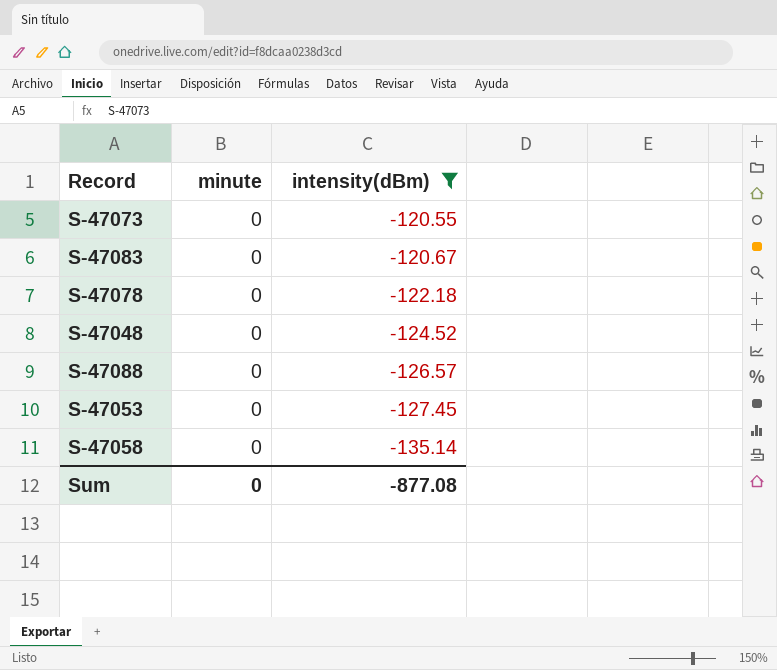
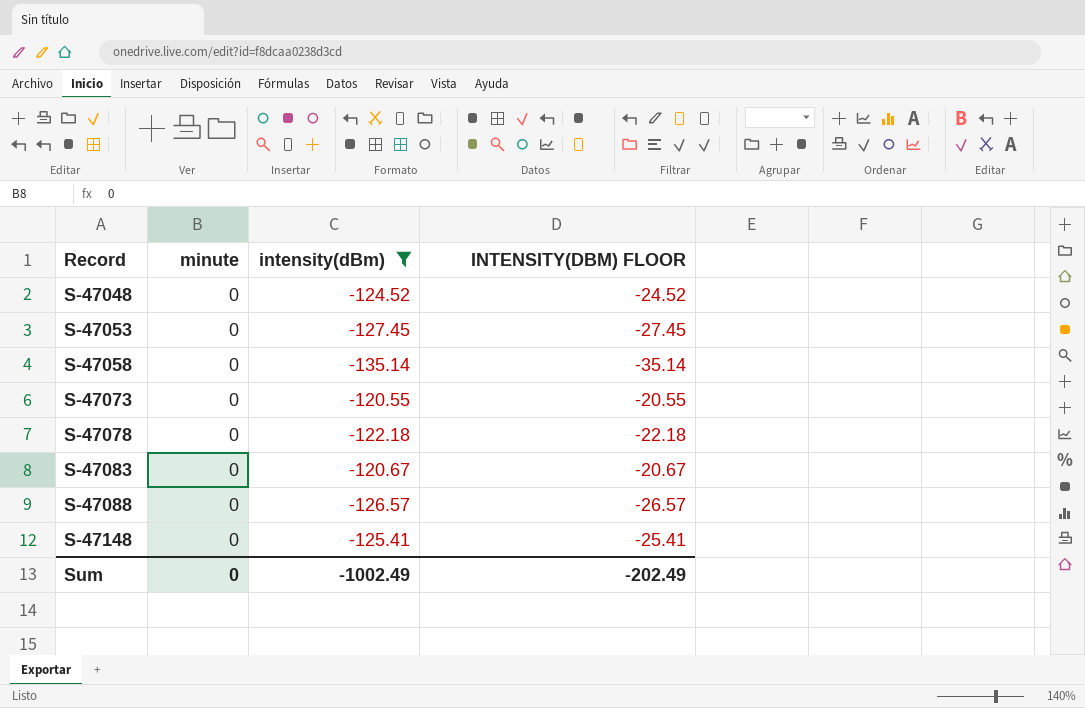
row order: intensity(dBm) descending -> Record ascending
column INTENSITY(DBM) FLOOR | formula: none -> [intensity(dBm)] + 100
row S-47148: none -> 0 | -125.41 | -25.41
Sum | intensity(dBm): -877.08 -> -1002.49

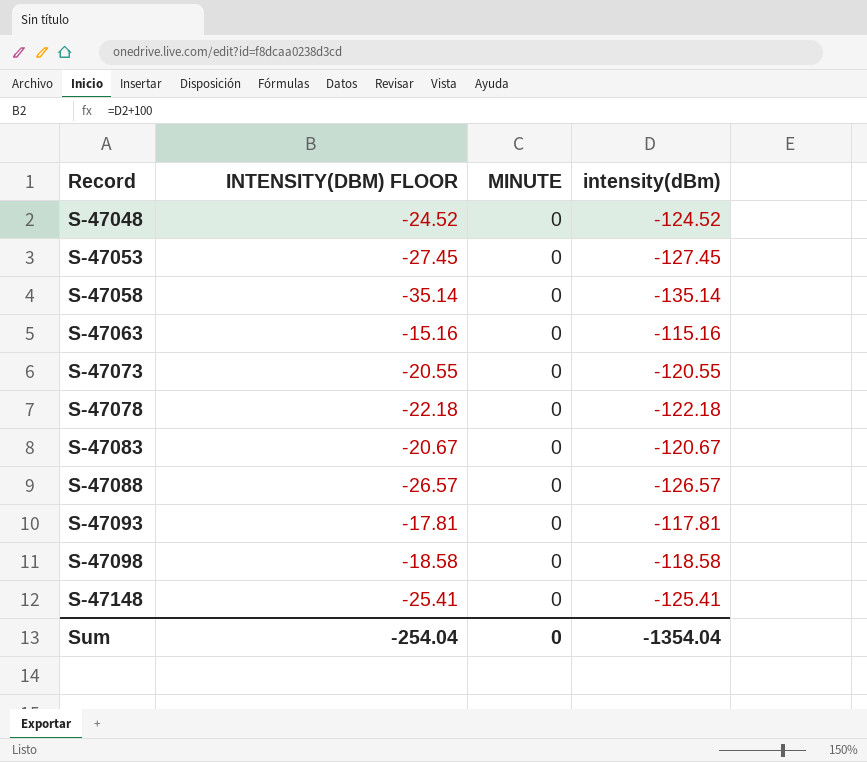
filter: intensity(dBm) <= -120.55 -> none
column INTENSITY(DBM) FLOOR | position: 4 -> 2
column name: minute -> MINUTE
Sum | INTENSITY(DBM) FLOOR: -202.49 -> -254.04
Sum | intensity(dBm): -1002.49 -> -1354.04

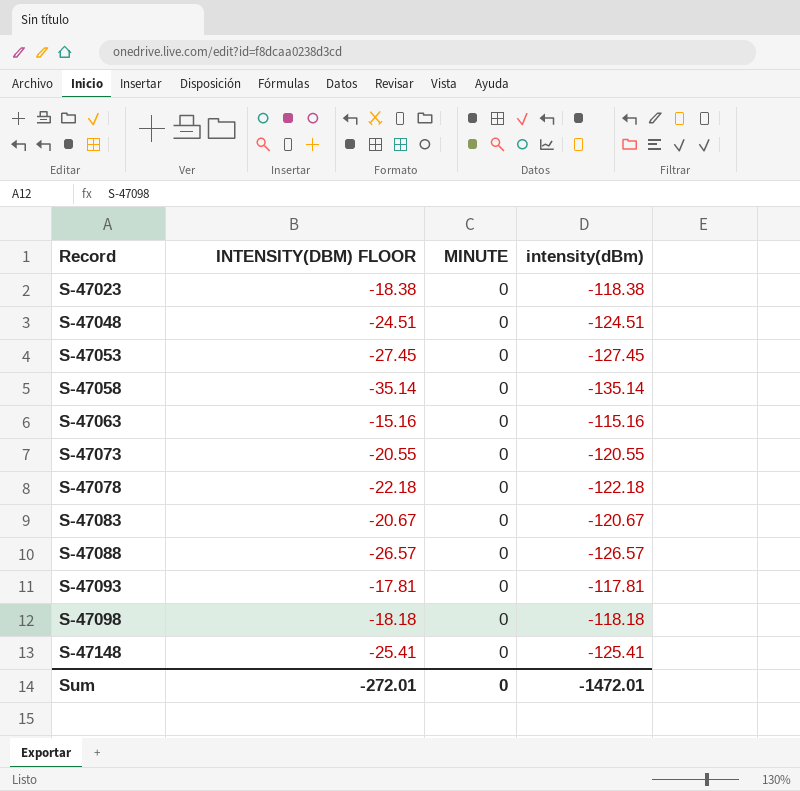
row S-47023: none -> -18.38 | 0 | -118.38
S-47048 | INTENSITY(DBM) FLOOR: -24.52 -> -24.51
S-47048 | intensity(dBm): -124.52 -> -124.51
S-47098 | INTENSITY(DBM) FLOOR: -18.58 -> -18.18
S-47098 | intensity(dBm): -118.58 -> -118.18
Sum | INTENSITY(DBM) FLOOR: -254.04 -> -272.01
Sum | intensity(dBm): -1354.04 -> -1472.01

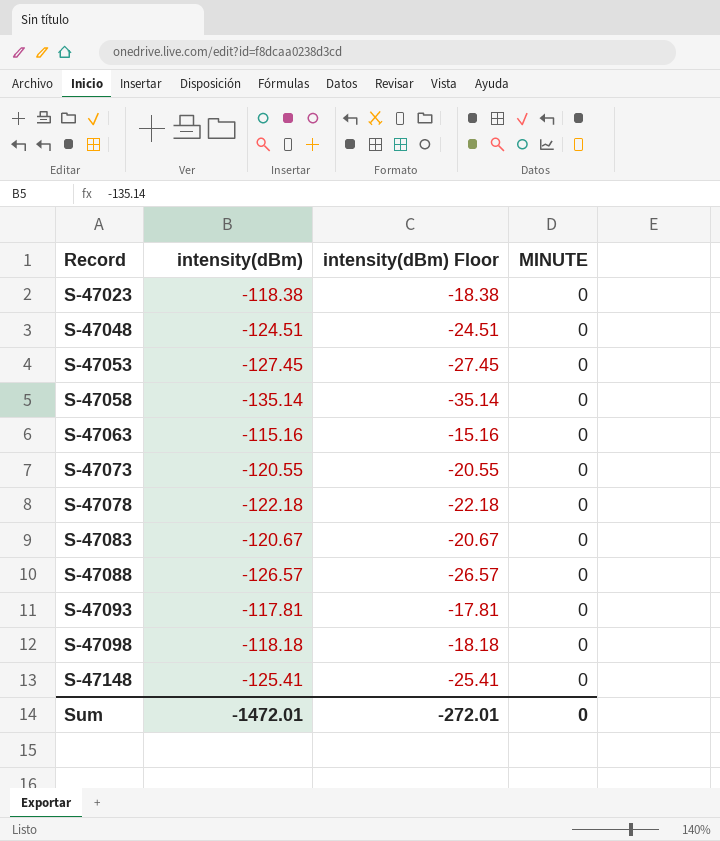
column intensity(dBm) | position: 4 -> 2
column name: INTENSITY(DBM) FLOOR -> intensity(dBm) Floor

